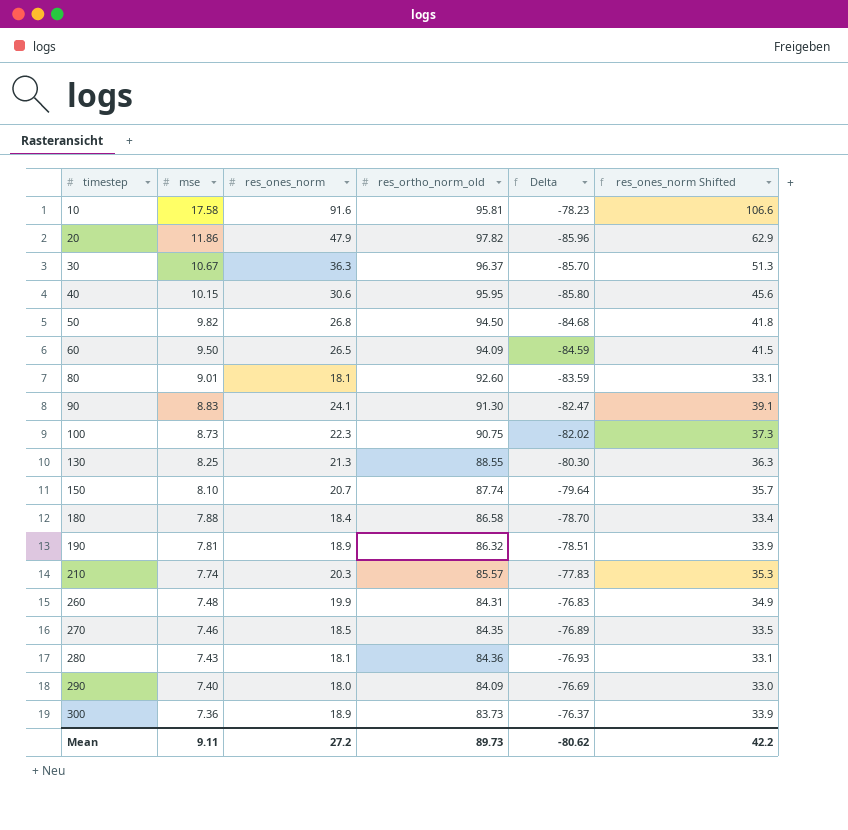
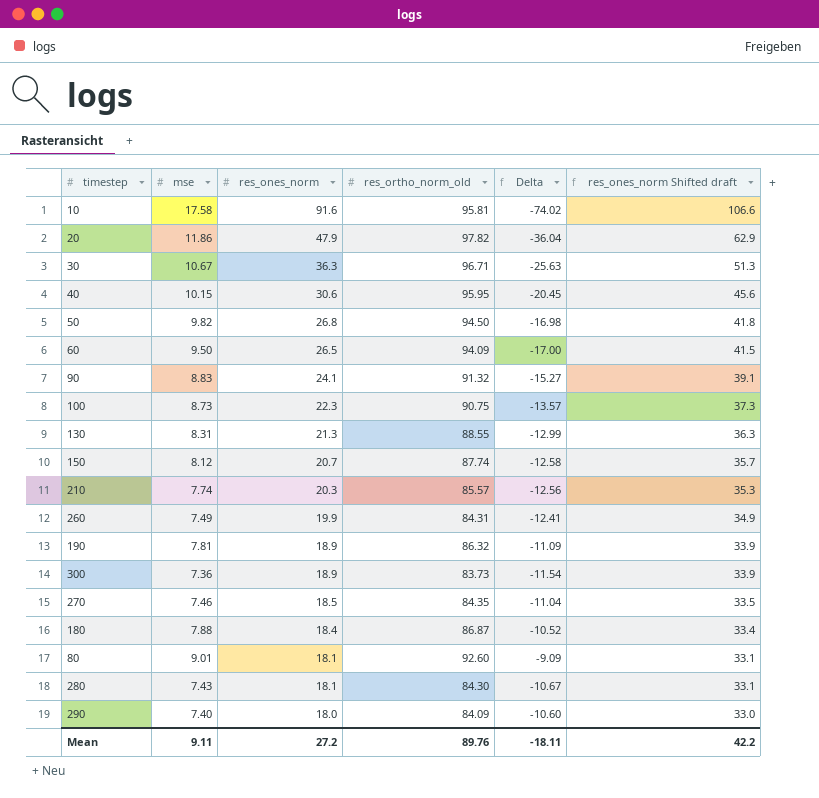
row order: timestep ascending -> res_ones_norm descending
column Delta | formula: [mse] - [res_ortho_norm_old] -> [mse] - [res_ones_norm]
column name: res_ones_norm Shifted -> res_ones_norm Shifted draft
30 | res_ortho_norm_old: 96.37 -> 96.71
90 | res_ortho_norm_old: 91.30 -> 91.32
130 | mse: 8.25 -> 8.31
150 | mse: 8.10 -> 8.12
260 | mse: 7.48 -> 7.49
180 | res_ortho_norm_old: 86.58 -> 86.87
280 | res_ortho_norm_old: 84.36 -> 84.30
Mean | res_ortho_norm_old: 89.73 -> 89.76
Mean | Delta: -80.62 -> -18.11

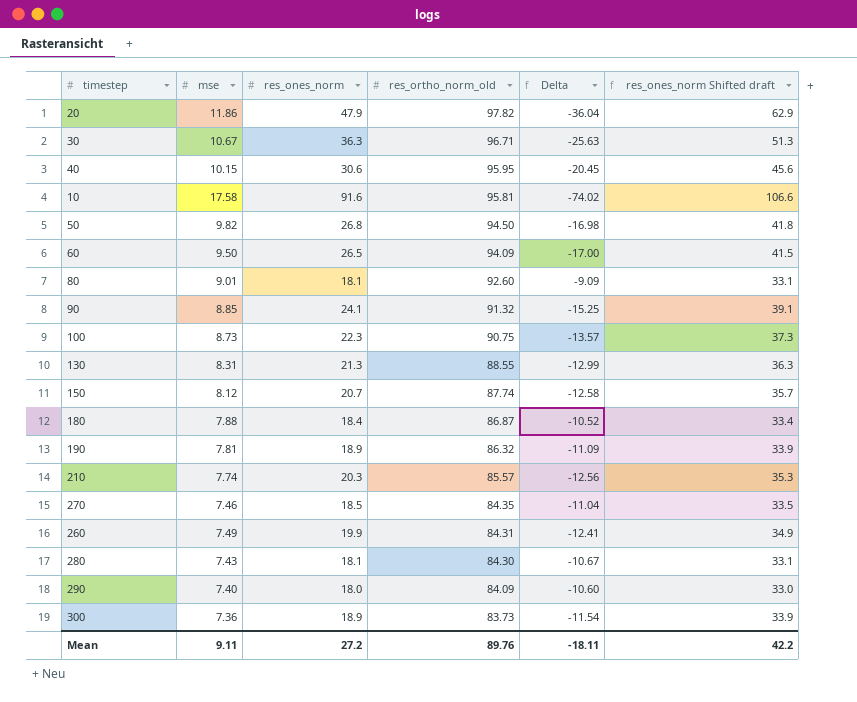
row order: res_ones_norm descending -> res_ortho_norm_old descending
90 | mse: 8.83 -> 8.85
90 | Delta: -15.27 -> -15.25

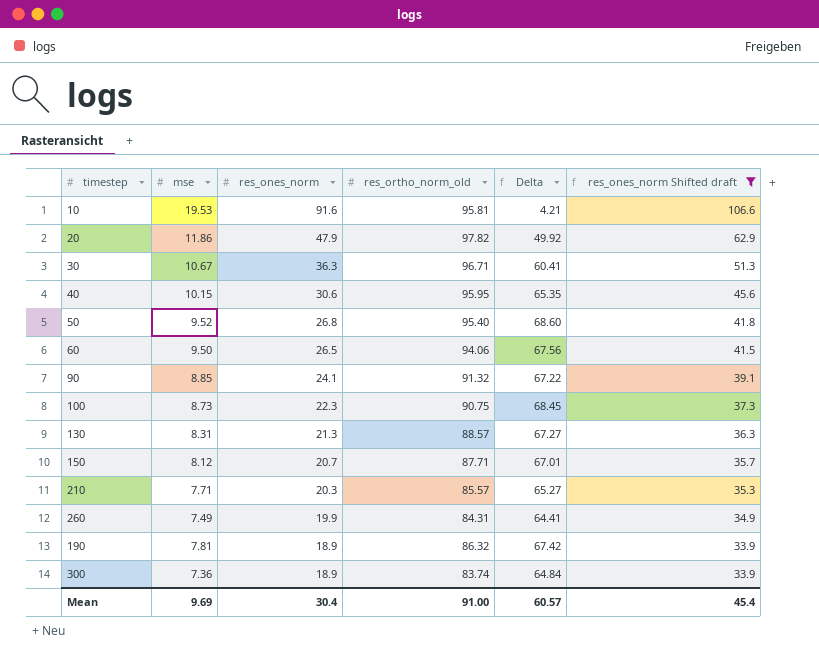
filter: none -> res_ones_norm Shifted draft >= 33.9
row order: res_ortho_norm_old descending -> res_ones_norm descending
column Delta | formula: [mse] - [res_ones_norm] -> [res_ortho_norm_old] - [res_ones_norm]
10 | mse: 17.58 -> 19.53
50 | mse: 9.82 -> 9.52
50 | res_ortho_norm_old: 94.50 -> 95.40
60 | res_ortho_norm_old: 94.09 -> 94.06
130 | res_ortho_norm_old: 88.55 -> 88.57
150 | res_ortho_norm_old: 87.74 -> 87.71
210 | mse: 7.74 -> 7.71
300 | res_ortho_norm_old: 83.73 -> 83.74
Mean | mse: 9.11 -> 9.69
Mean | res_ones_norm: 27.2 -> 30.4
Mean | res_ortho_norm_old: 89.76 -> 91.00
Mean | Delta: -18.11 -> 60.57
Mean | res_ones_norm Shifted draft: 42.2 -> 45.4

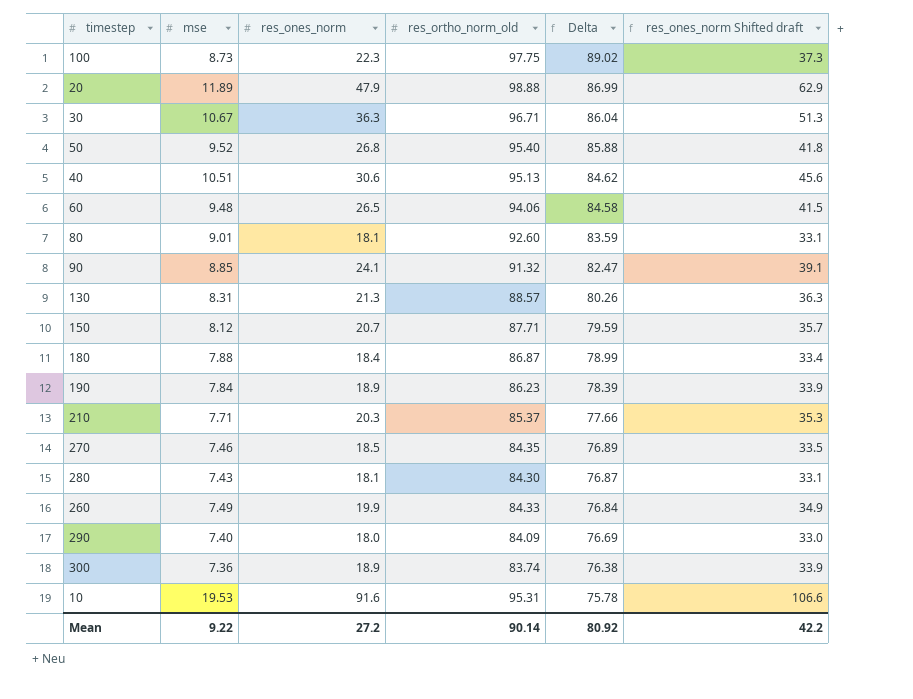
filter: res_ones_norm Shifted draft >= 33.9 -> none
row order: res_ones_norm descending -> Delta descending
column Delta | formula: [res_ortho_norm_old] - [res_ones_norm] -> [res_ortho_norm_old] - [mse]
100 | res_ortho_norm_old: 90.75 -> 97.75
20 | mse: 11.86 -> 11.89
20 | res_ortho_norm_old: 97.82 -> 98.88
40 | mse: 10.15 -> 10.51
40 | res_ortho_norm_old: 95.95 -> 95.13
60 | mse: 9.50 -> 9.48
190 | mse: 7.81 -> 7.84
190 | res_ortho_norm_old: 86.32 -> 86.23
210 | res_ortho_norm_old: 85.57 -> 85.37
260 | res_ortho_norm_old: 84.31 -> 84.33
10 | res_ortho_norm_old: 95.81 -> 95.31
Mean | mse: 9.69 -> 9.22
Mean | res_ones_norm: 30.4 -> 27.2
Mean | res_ortho_norm_old: 91.00 -> 90.14
Mean | Delta: 60.57 -> 80.92
Mean | res_ones_norm Shifted draft: 45.4 -> 42.2

